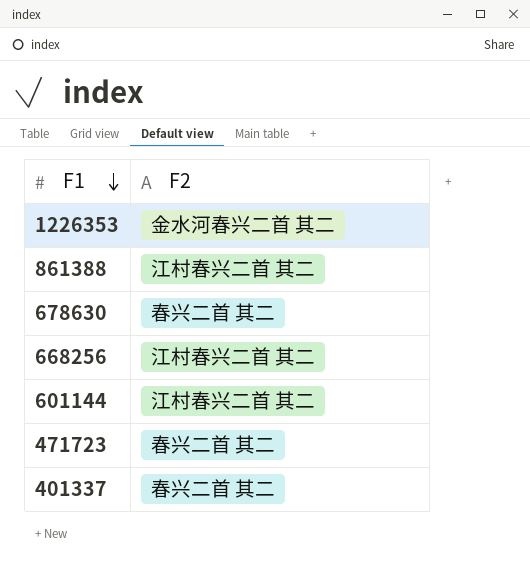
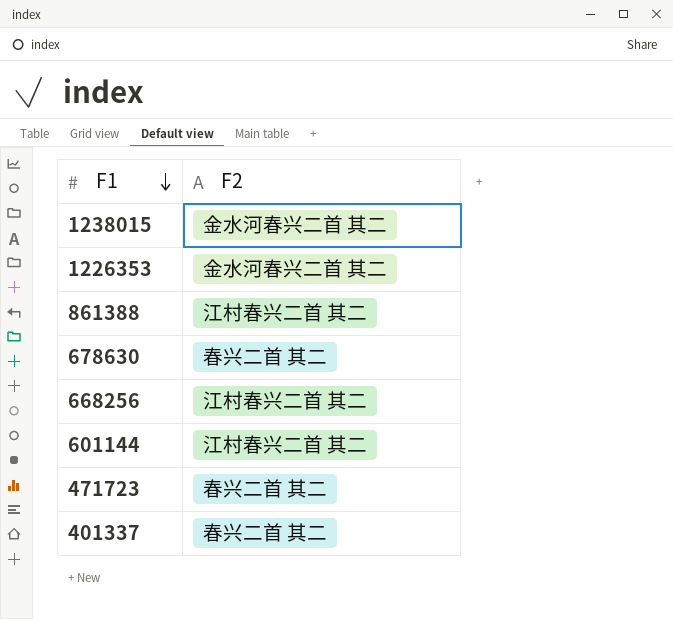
row 1238015: none -> 金水河春兴二首 其二

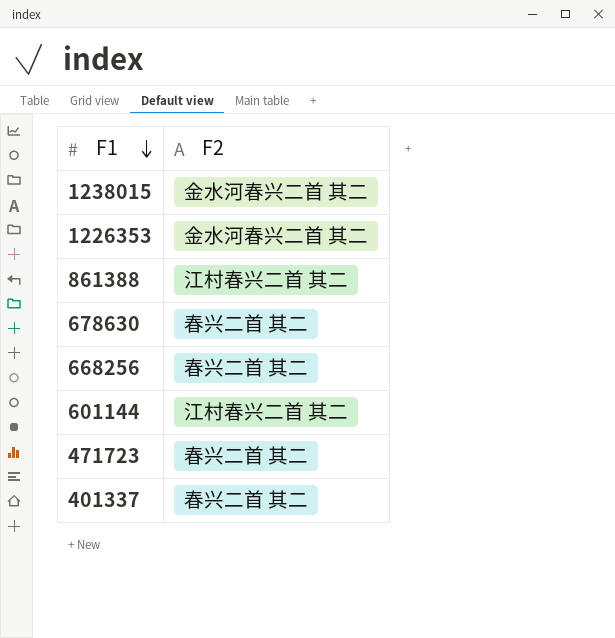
668256 | F2: 江村春兴二首 其二 -> 春兴二首 其二

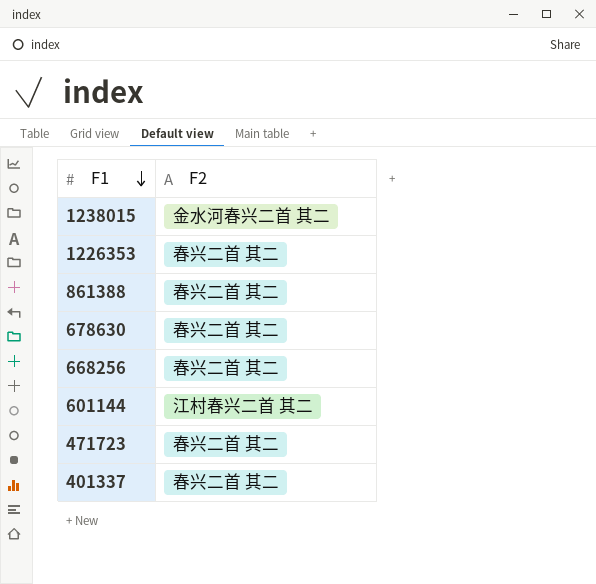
1226353 | F2: 金水河春兴二首 其二 -> 春兴二首 其二
861388 | F2: 江村春兴二首 其二 -> 春兴二首 其二

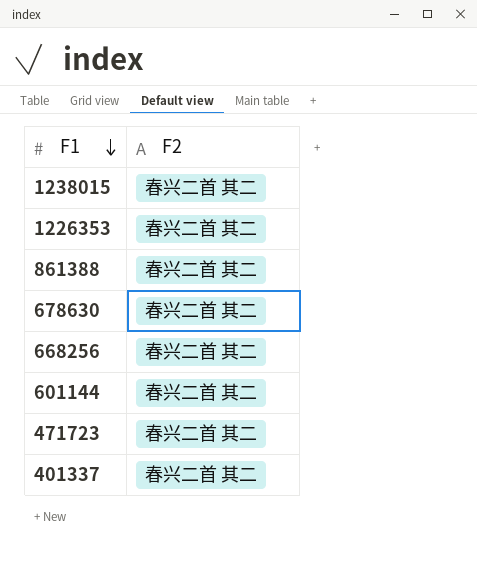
1238015 | F2: 金水河春兴二首 其二 -> 春兴二首 其二
601144 | F2: 江村春兴二首 其二 -> 春兴二首 其二

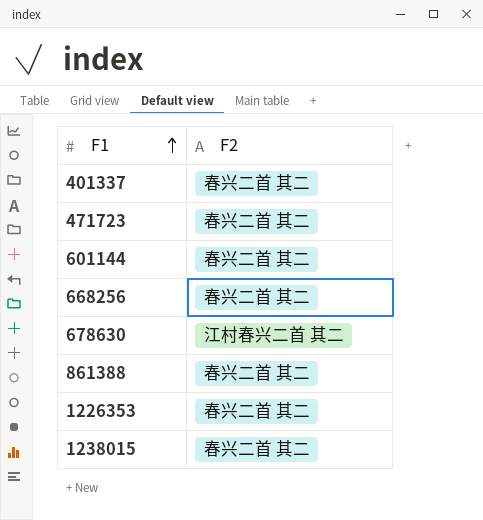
row order: F1 descending -> F1 ascending
678630 | F2: 春兴二首 其二 -> 江村春兴二首 其二

